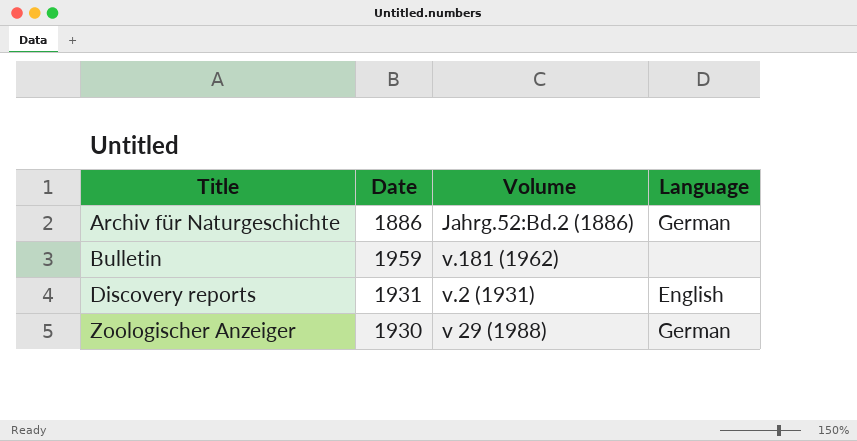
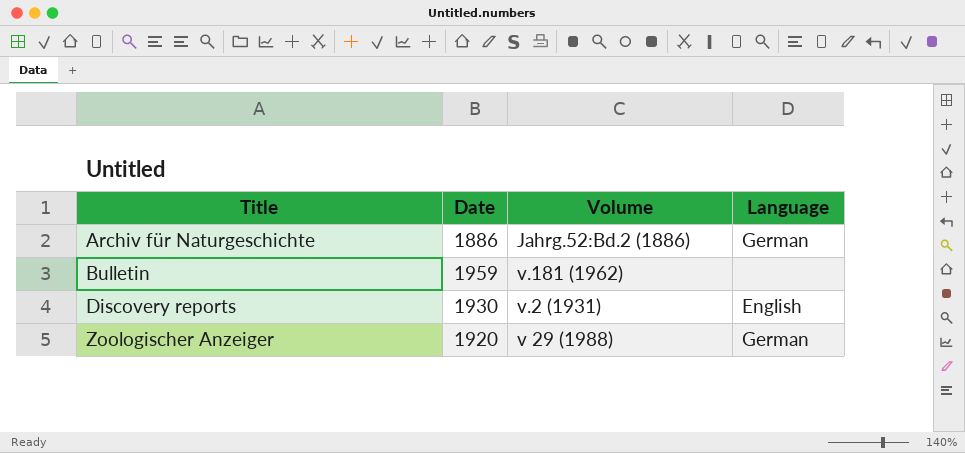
Discovery reports | Date: 1931 -> 1930
Zoologischer Anzeiger | Date: 1930 -> 1920

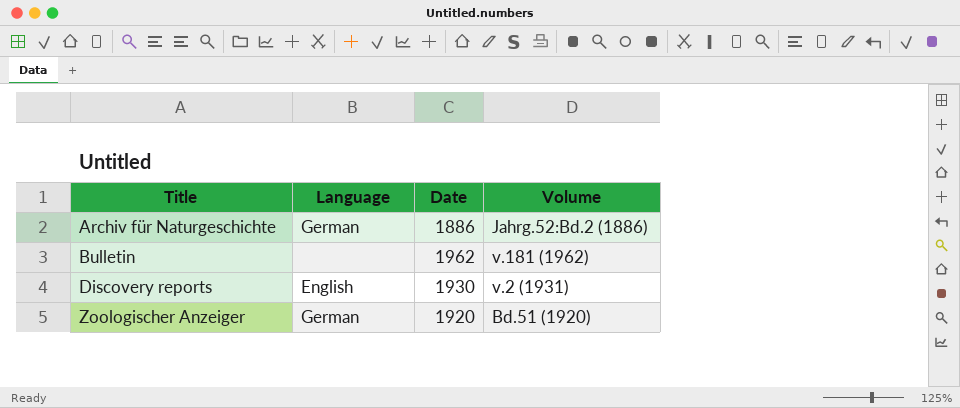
column Language | position: 4 -> 2
Bulletin | Date: 1959 -> 1962
Zoologischer Anzeiger | Volume: v 29 (1988) -> Bd.51 (1920)

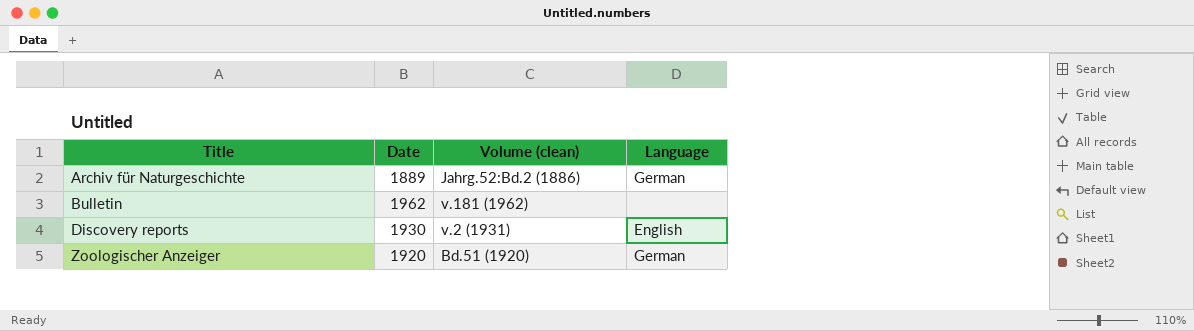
column name: Volume -> Volume (clean)
column Language | position: 2 -> 4
Archiv für Naturgeschichte | Date: 1886 -> 1889

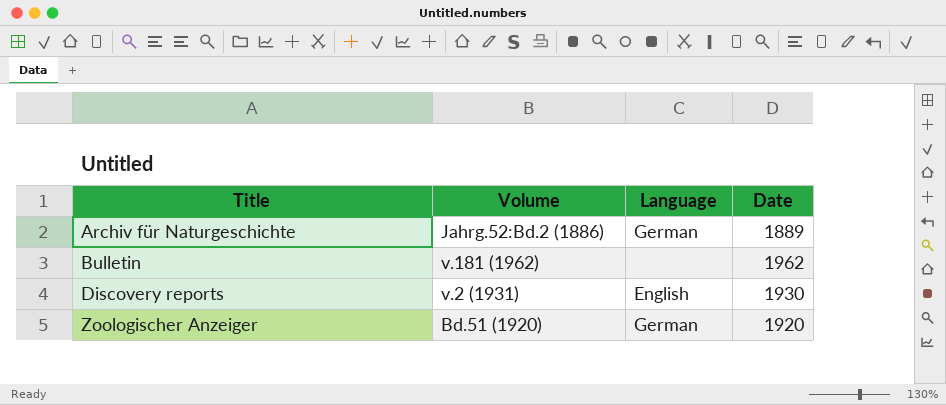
column name: Volume (clean) -> Volume
column Date | position: 2 -> 4

